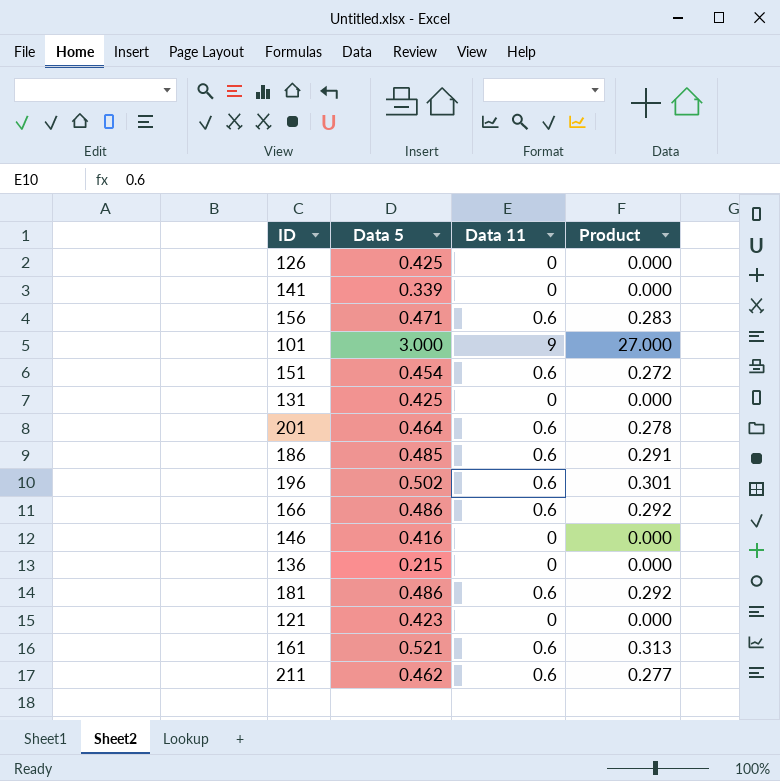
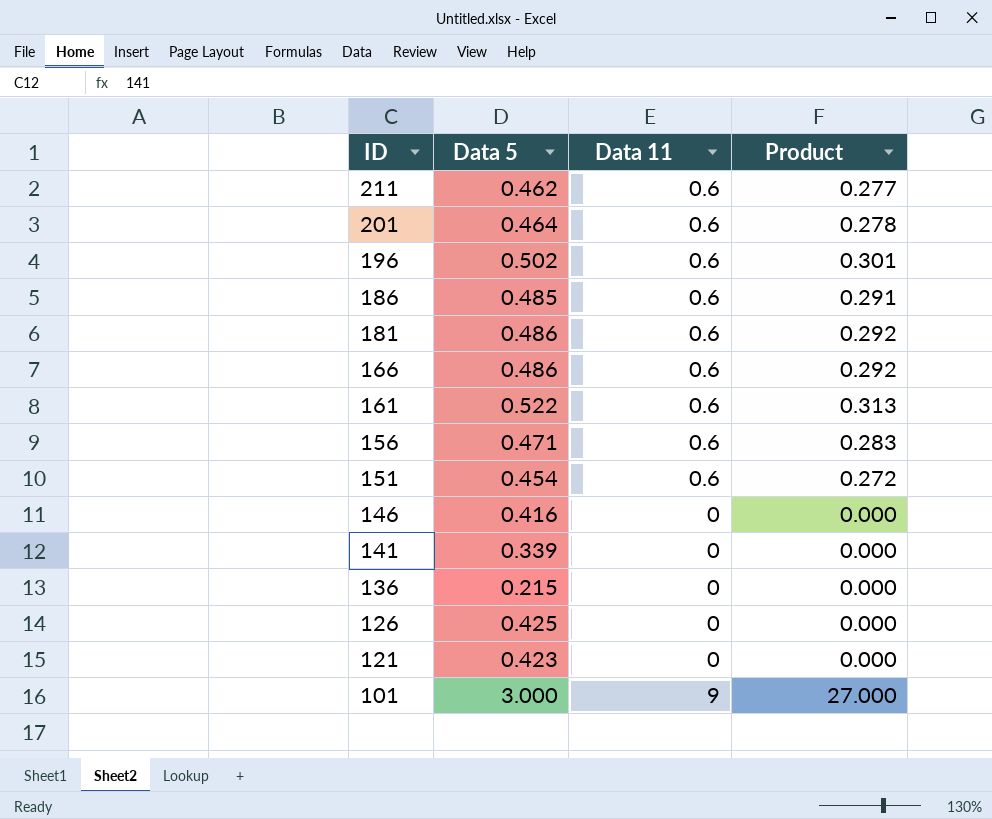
row order: none -> ID descending
row 131: 0.425 | 0 | 0.000 -> none
161 | Data 5: 0.521 -> 0.522

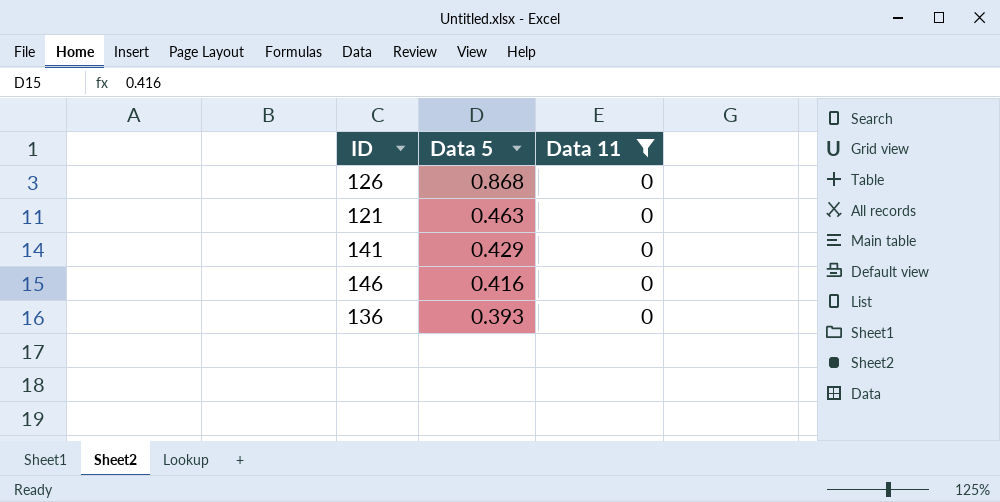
filter: none -> Data 11 = 0
row order: ID descending -> Data 5 descending
column Product | formula: [Data 5] * [Data 11] -> none
126 | Data 5: 0.425 -> 0.868
121 | Data 5: 0.423 -> 0.463
141 | Data 5: 0.339 -> 0.429
136 | Data 5: 0.215 -> 0.393

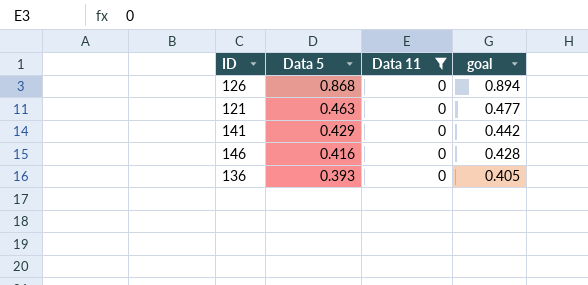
column goal | formula: none -> [Data 5] * 1.03

